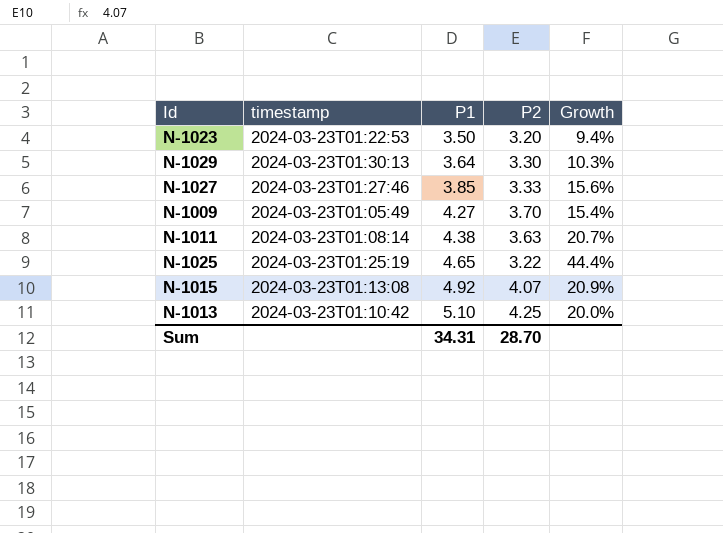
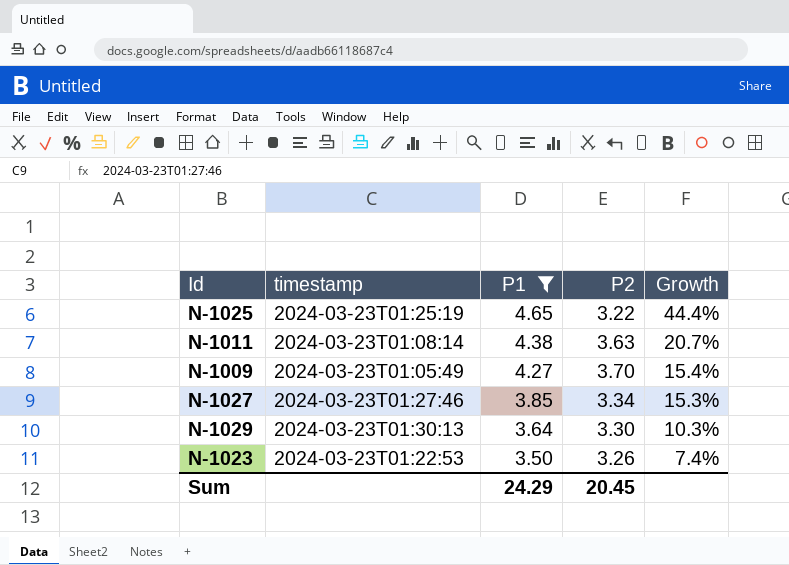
filter: none -> P1 <= 4.65
row order: P1 ascending -> P1 descending
N-1027 | P2: 3.33 -> 3.34
N-1027 | Growth: 15.6% -> 15.3%
N-1023 | P2: 3.20 -> 3.26
N-1023 | Growth: 9.4% -> 7.4%
Sum | P1: 34.31 -> 24.29
Sum | P2: 28.70 -> 20.45

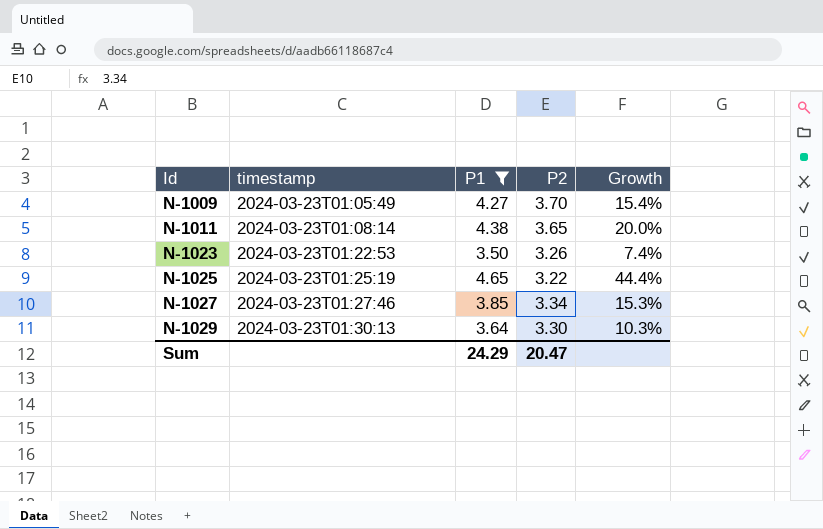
row order: P1 descending -> Id ascending
N-1011 | P2: 3.63 -> 3.65
N-1011 | Growth: 20.7% -> 20.0%
Sum | P2: 20.45 -> 20.47

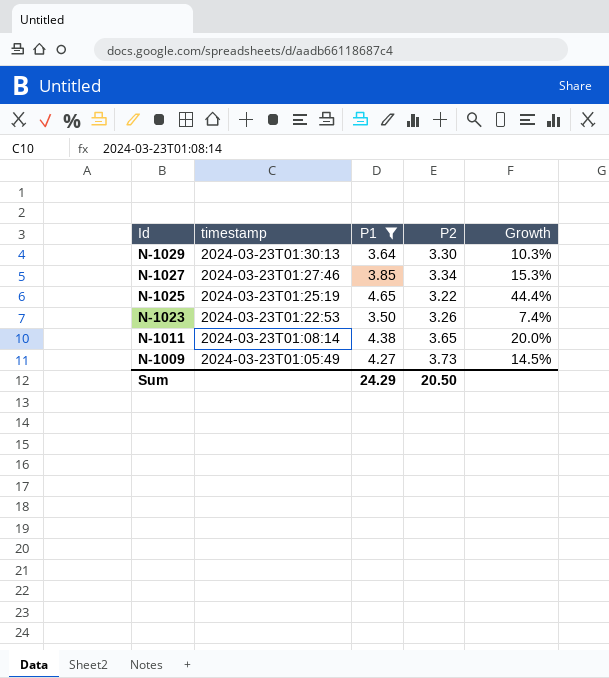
row order: Id ascending -> Id descending
N-1009 | P2: 3.70 -> 3.73
N-1009 | Growth: 15.4% -> 14.5%
Sum | P2: 20.47 -> 20.50

